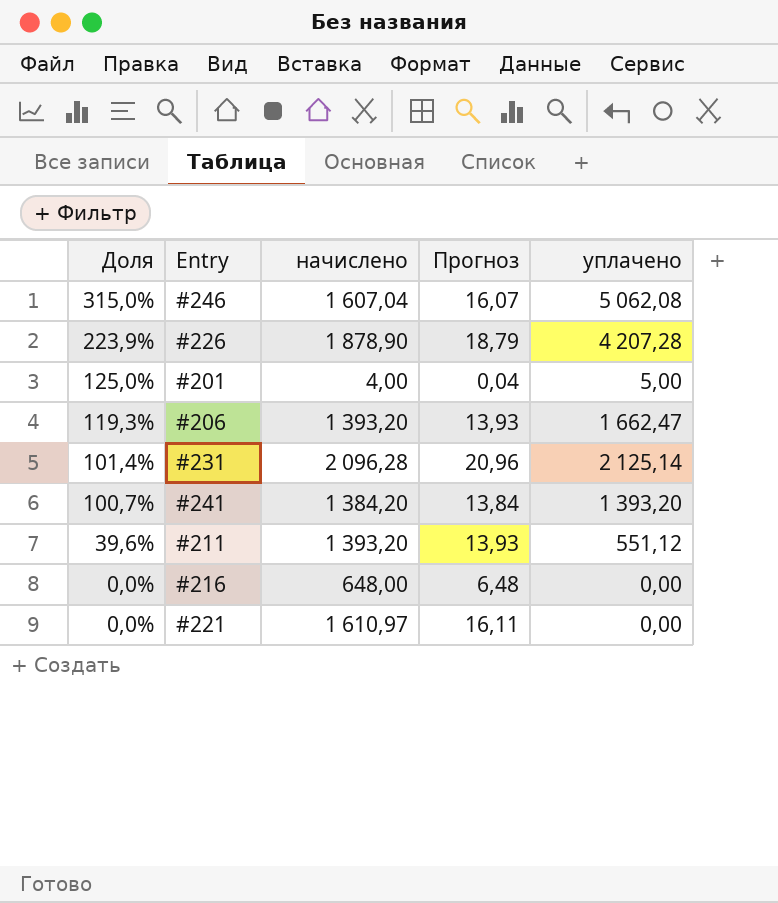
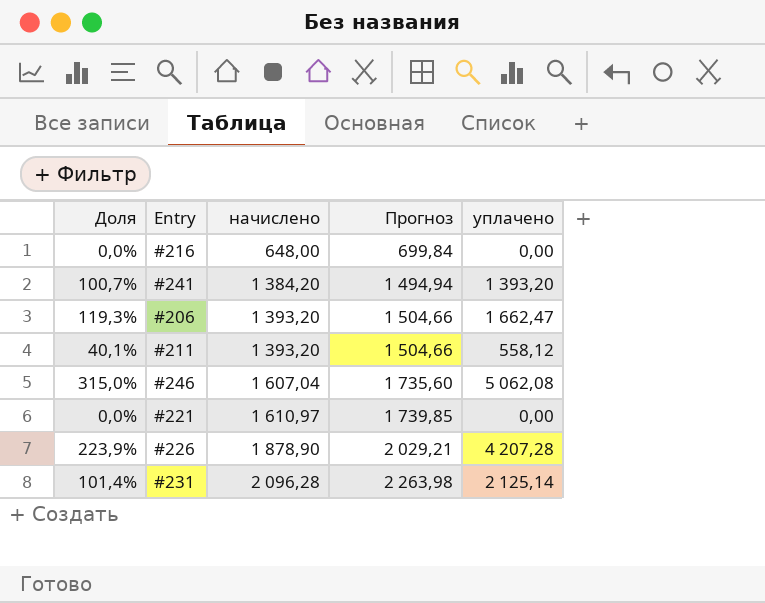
row order: Доля descending -> начислено ascending
column Прогноз | formula: [начислено] * 0,01 -> [начислено] * 1,08
row #201: 125,0% | 4,00 | 0,04 | 5,00 -> none
#211 | Доля: 39,6% -> 40,1%
#211 | уплачено: 551,12 -> 558,12

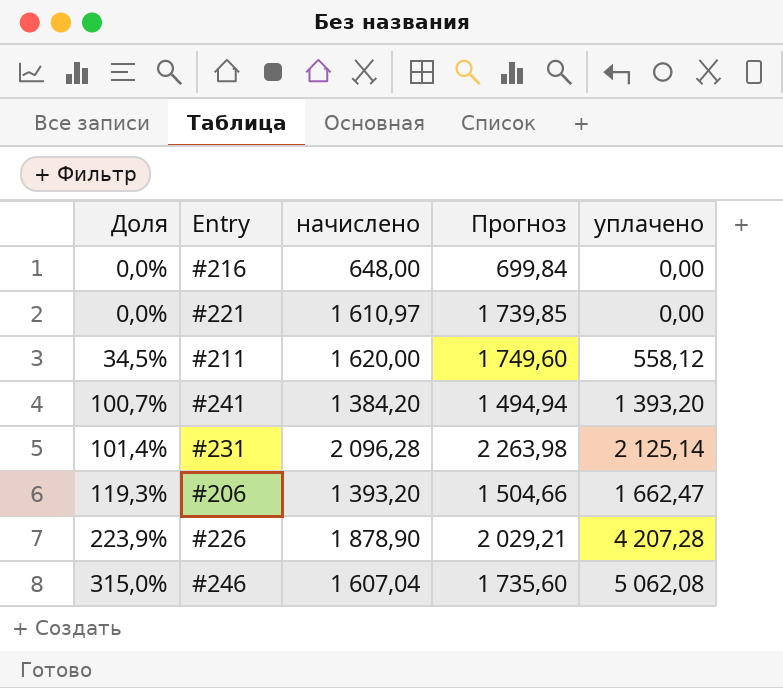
row order: начислено ascending -> Доля ascending
#211 | Доля: 40,1% -> 34,5%
#211 | начислено: 1 393,20 -> 1 620,00
#211 | Прогноз: 1 504,66 -> 1 749,60

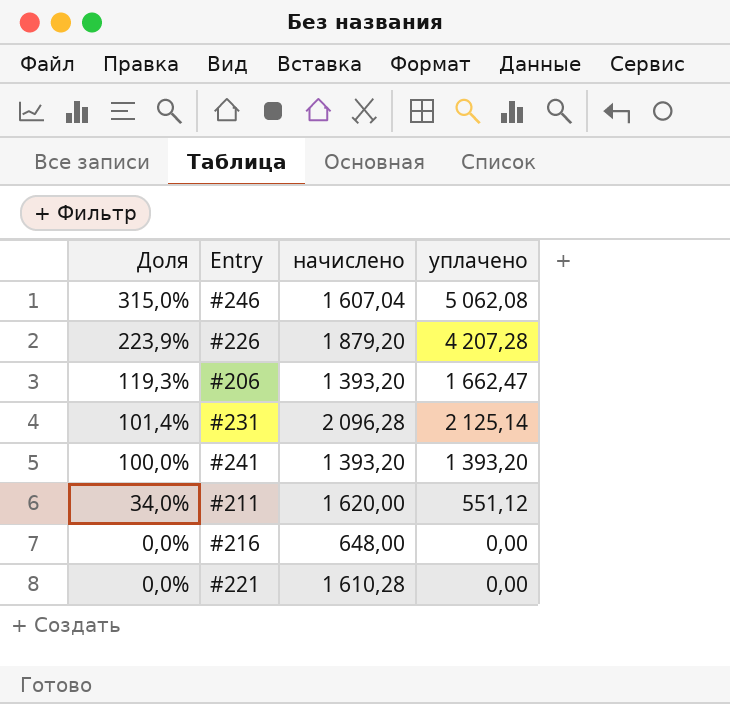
row order: Доля ascending -> Доля descending
column Прогноз | formula: [начислено] * 1,08 -> none
#226 | начислено: 1 878,90 -> 1 879,20
#241 | Доля: 100,7% -> 100,0%
#241 | начислено: 1 384,20 -> 1 393,20
#211 | Доля: 34,5% -> 34,0%
#211 | уплачено: 558,12 -> 551,12
#221 | начислено: 1 610,97 -> 1 610,28

